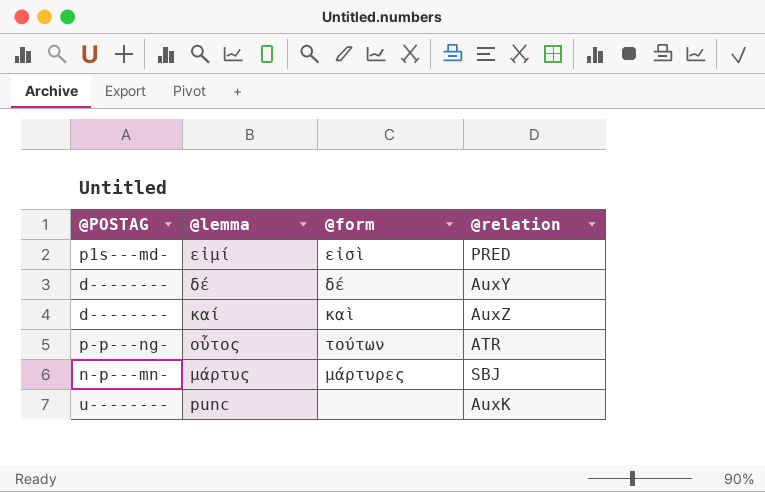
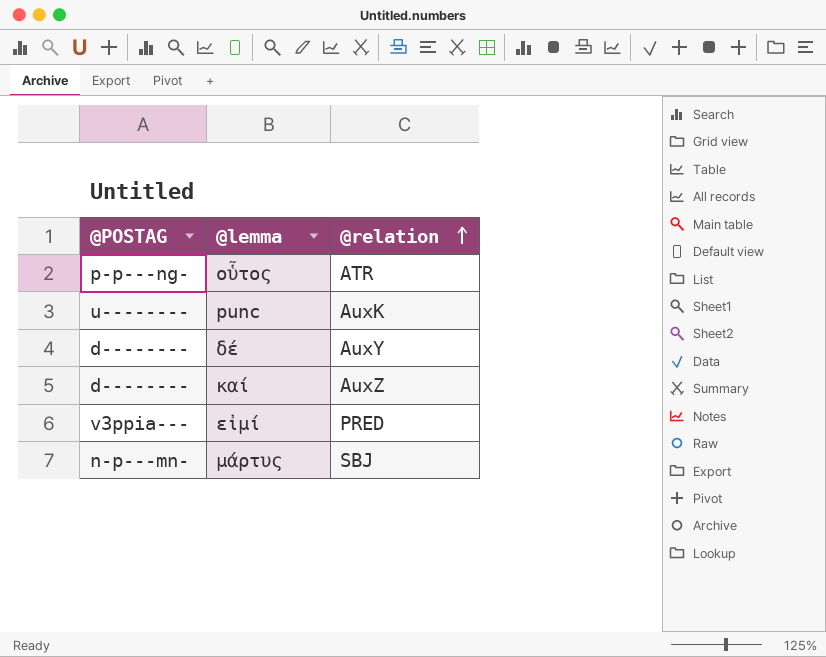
row order: none -> @relation ascending
column @form | position: 3 -> none
εἰμί | @POSTAG: p1s---md- -> v3ppia---

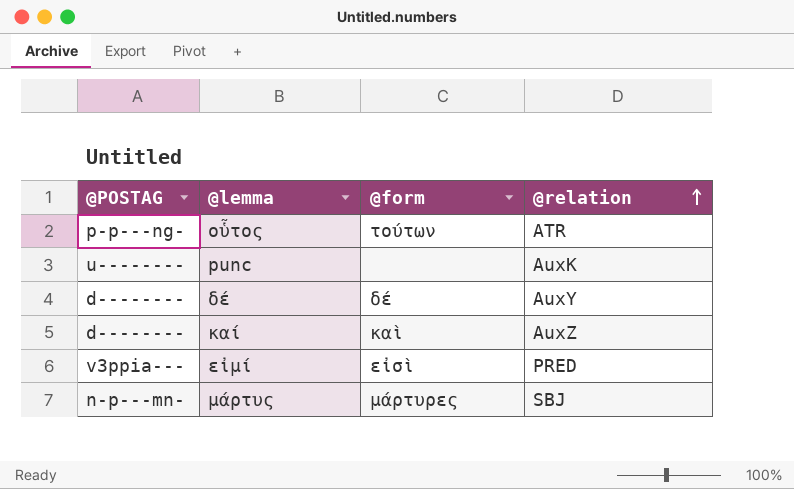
column @form | position: none -> 3

